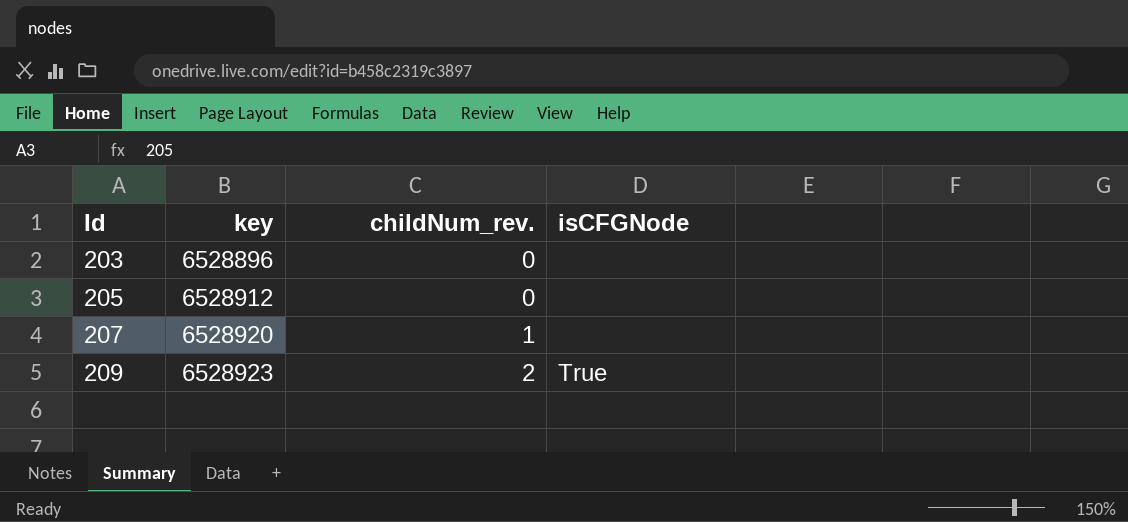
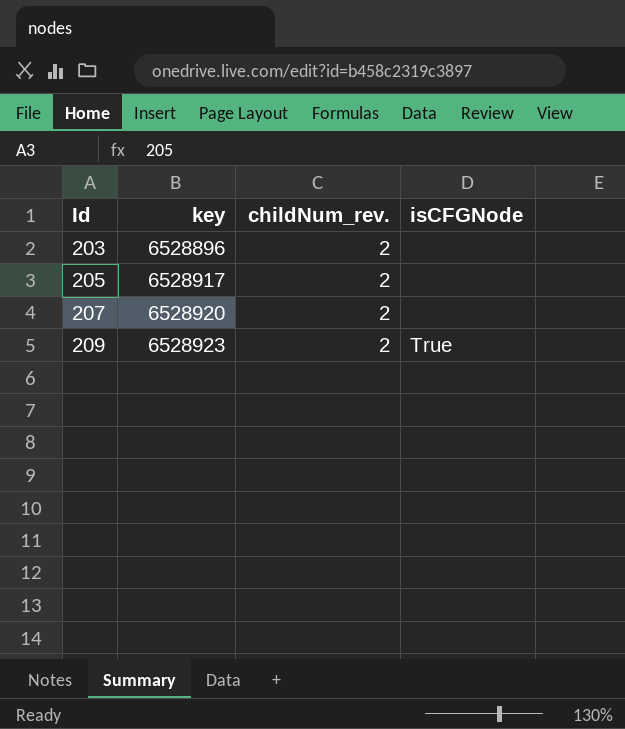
203 | childNum_rev.: 0 -> 2
205 | key: 6528912 -> 6528917
205 | childNum_rev.: 0 -> 2
207 | childNum_rev.: 1 -> 2

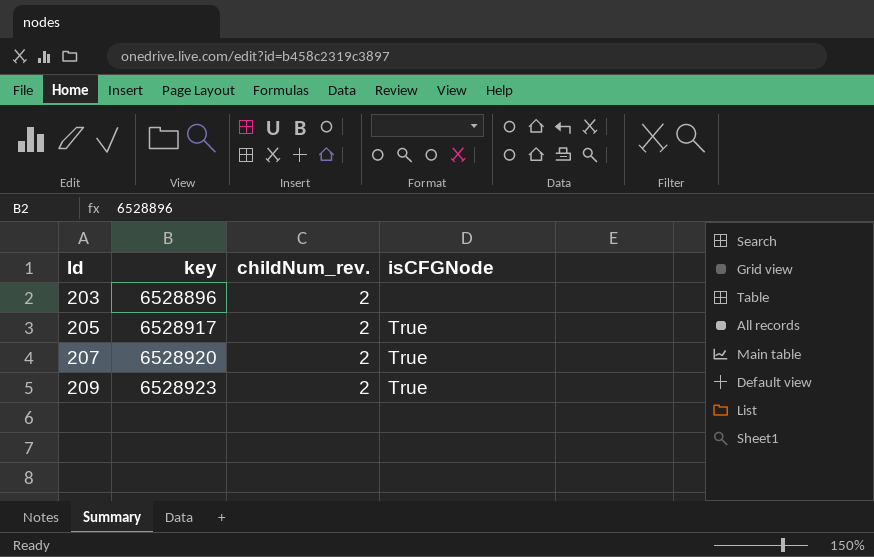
205 | isCFGNode: none -> True
207 | isCFGNode: none -> True

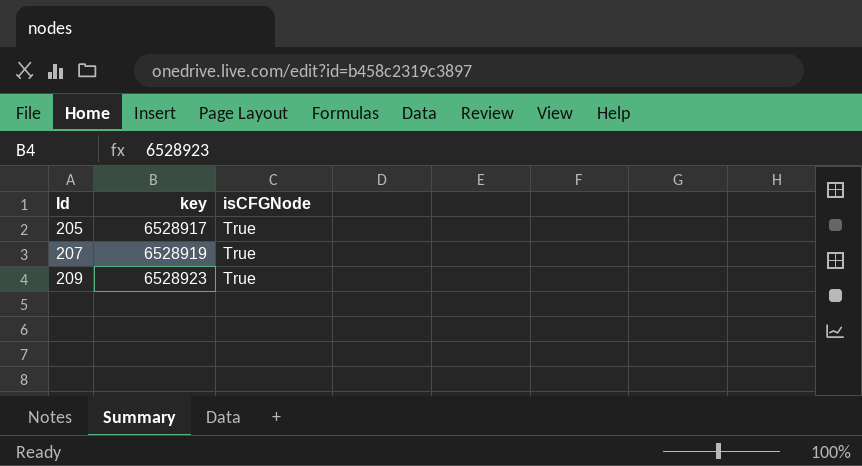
column childNum_rev. | position: 3 -> none
row 203: 6528896 | 2 | none -> none
207 | key: 6528920 -> 6528919

